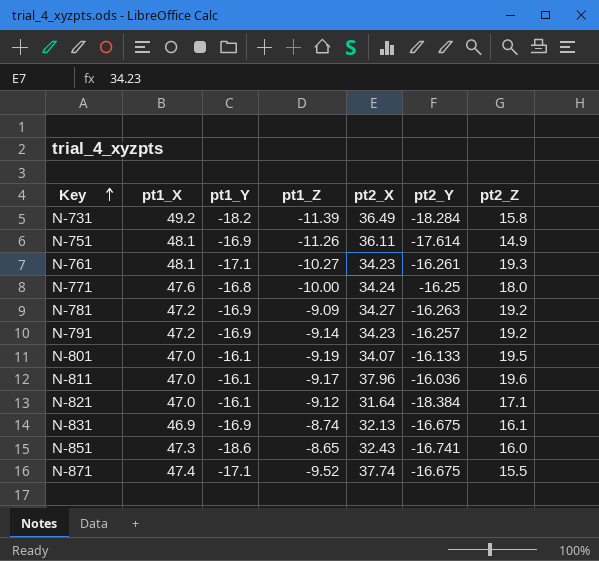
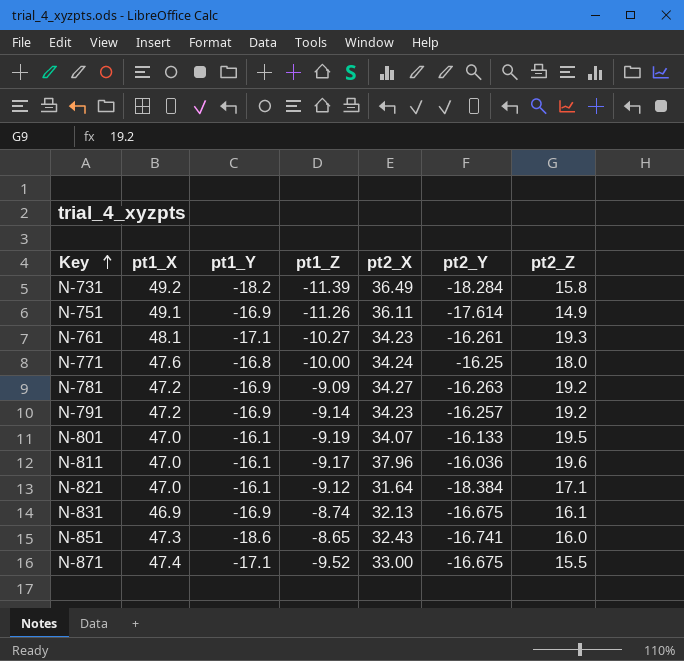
N-751 | pt1_X: 48.1 -> 49.1
N-871 | pt2_X: 37.74 -> 33.00

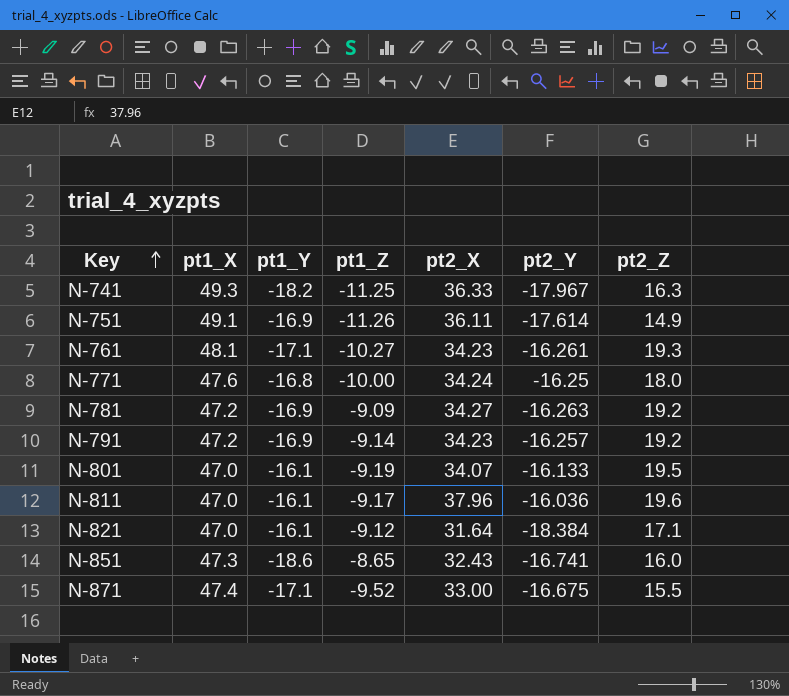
row N-731: 49.2 | -18.2 | -11.39 | 36.49 | -18.284 | 15.8 -> none
row N-831: 46.9 | -16.9 | -8.74 | 32.13 | -16.675 | 16.1 -> none
row N-741: none -> 49.3 | -18.2 | -11.25 | 36.33 | -17.967 | 16.3

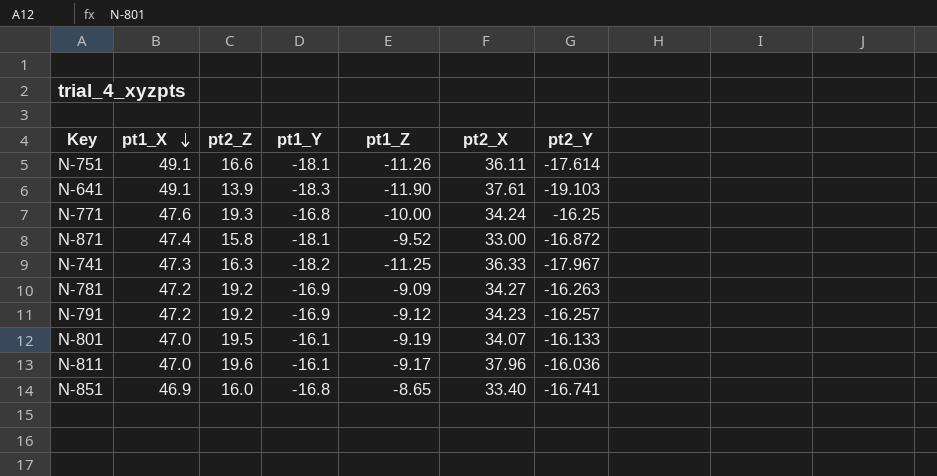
row order: Key ascending -> pt1_X descending
column pt2_Z | position: 7 -> 3
row N-761: 48.1 | -17.1 | -10.27 | 34.23 | -16.261 | 19.3 -> none
row N-821: 47.0 | -16.1 | -9.12 | 31.64 | -18.384 | 17.1 -> none
N-751 | pt2_Z: 14.9 -> 16.6
N-751 | pt1_Y: -16.9 -> -18.1
row N-641: none -> 49.1 | 13.9 | -18.3 | -11.90 | 37.61 | -19.103
N-771 | pt2_Z: 18.0 -> 19.3
N-871 | pt2_Z: 15.5 -> 15.8
N-871 | pt1_Y: -17.1 -> -18.1
N-871 | pt2_Y: -16.675 -> -16.872
N-741 | pt1_X: 49.3 -> 47.3
N-791 | pt1_Z: -9.14 -> -9.12
N-851 | pt1_X: 47.3 -> 46.9
N-851 | pt1_Y: -18.6 -> -16.8
N-851 | pt2_X: 32.43 -> 33.40

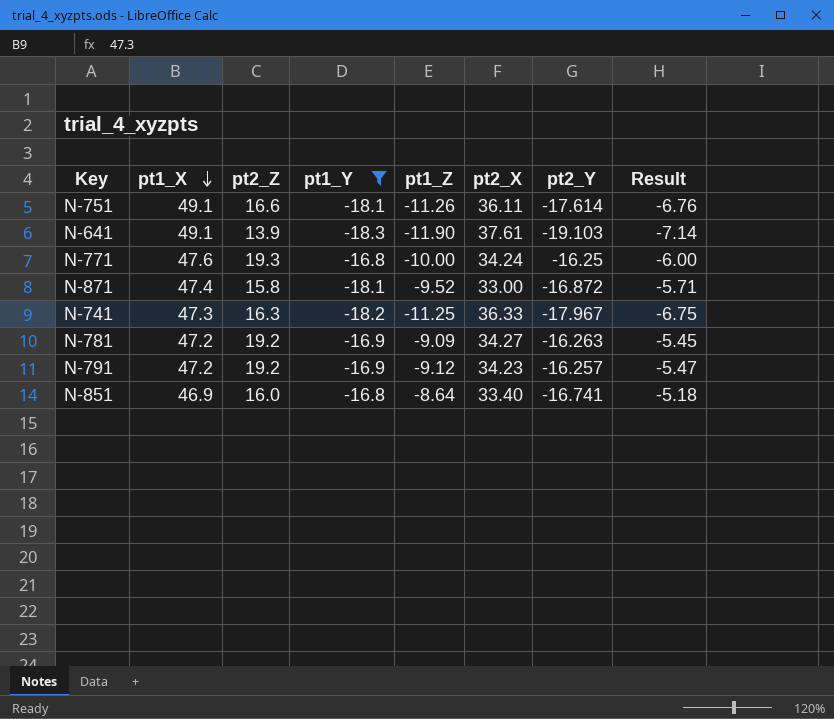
filter: none -> pt1_Y != -16.1
column Result | formula: none -> [pt1_Z] * 0.6
N-851 | pt1_Z: -8.65 -> -8.64

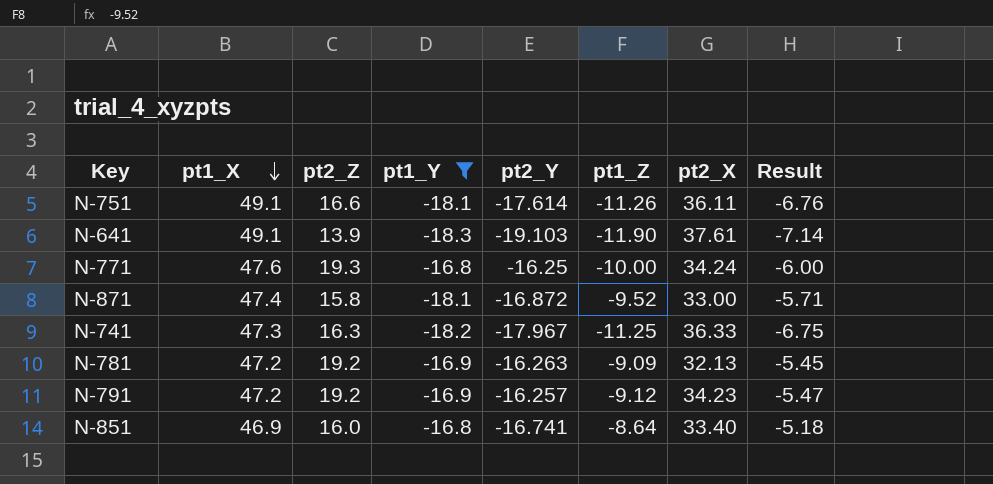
column pt2_Y | position: 7 -> 5
N-781 | pt2_X: 34.27 -> 32.13

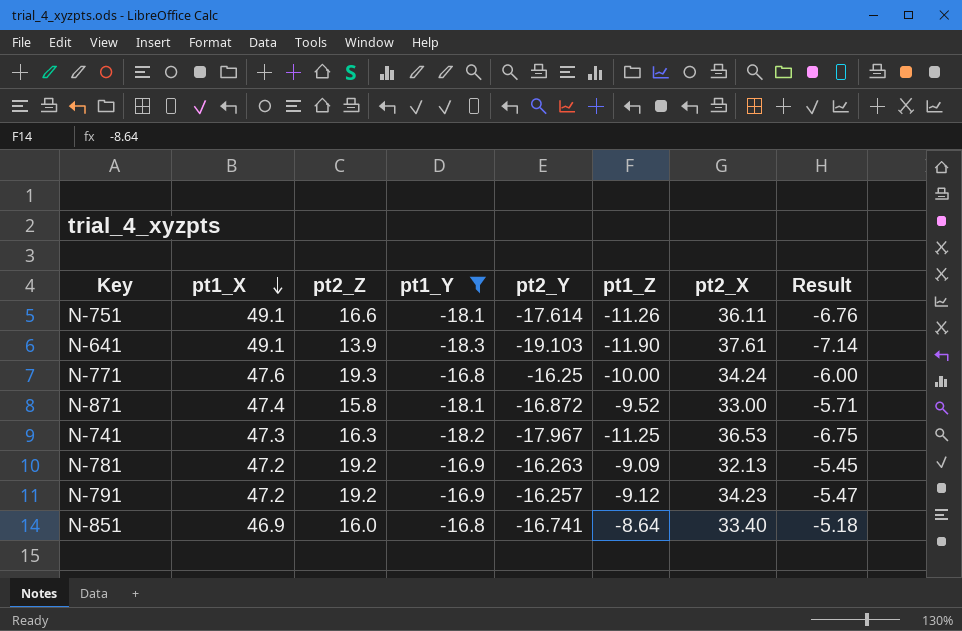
N-741 | pt2_X: 36.33 -> 36.53

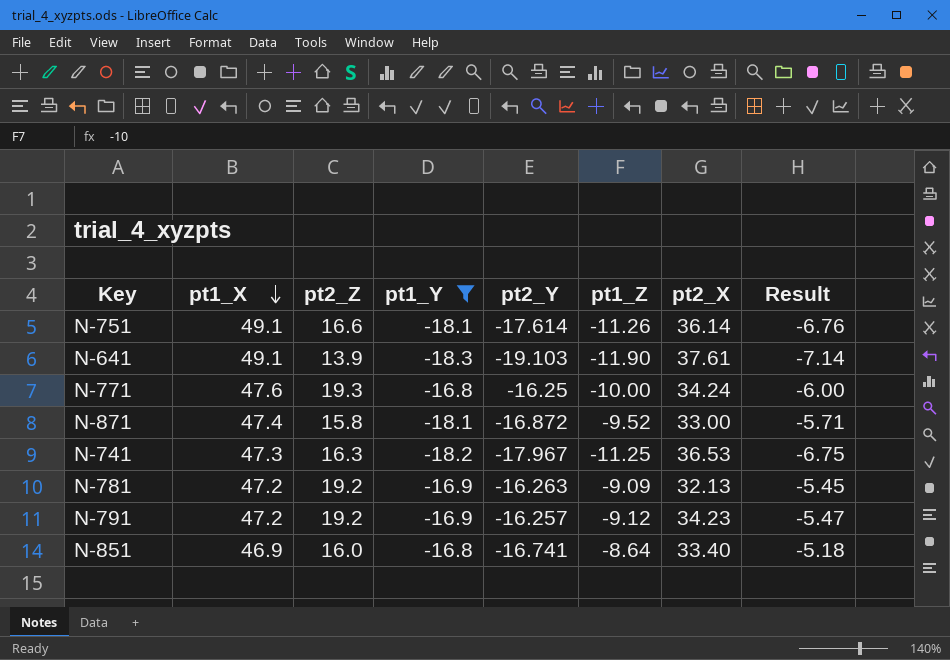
N-751 | pt2_X: 36.11 -> 36.14

